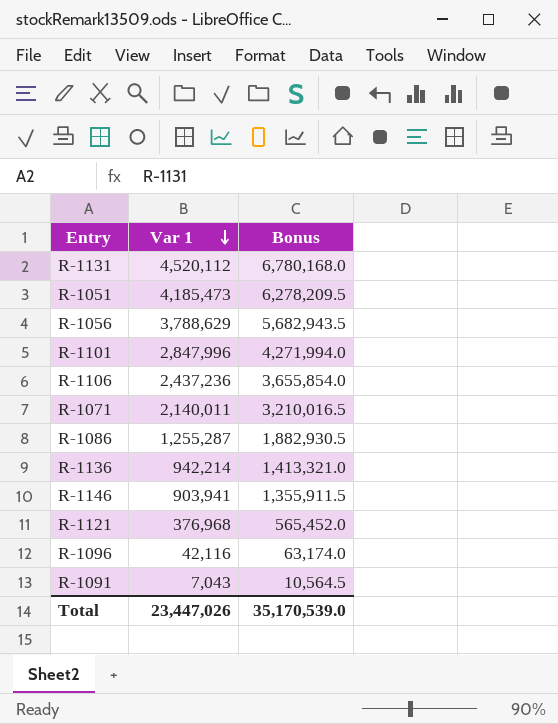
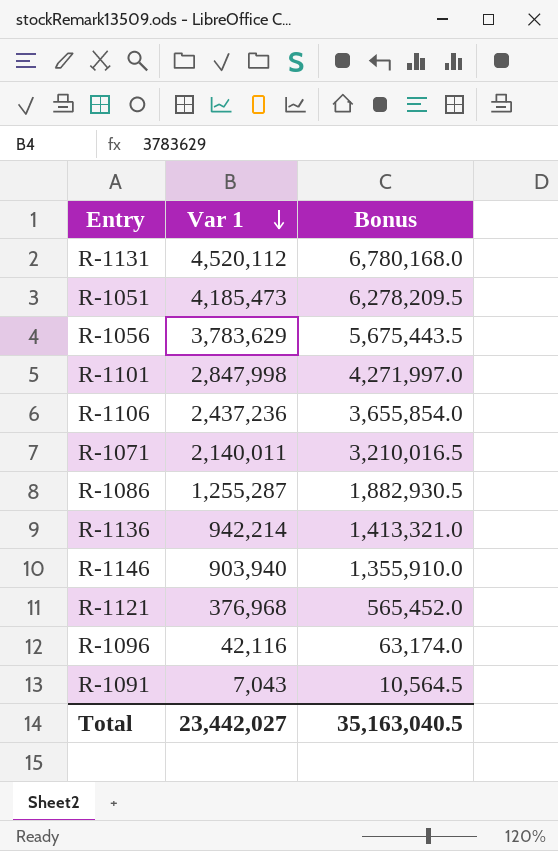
R-1056 | Var 1: 3,788,629 -> 3,783,629
R-1056 | Bonus: 5,682,943.5 -> 5,675,443.5
R-1101 | Var 1: 2,847,996 -> 2,847,998
R-1101 | Bonus: 4,271,994.0 -> 4,271,997.0
R-1146 | Var 1: 903,941 -> 903,940
R-1146 | Bonus: 1,355,911.5 -> 1,355,910.0
Total | Var 1: 23,447,026 -> 23,442,027
Total | Bonus: 35,170,539.0 -> 35,163,040.5

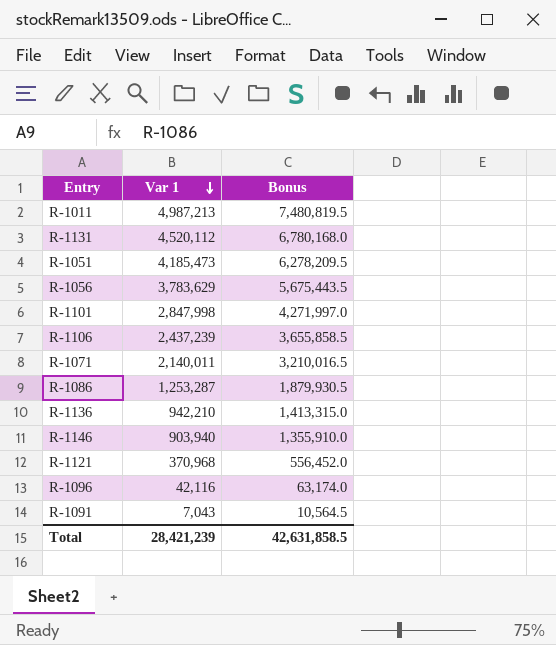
row R-1011: none -> 4,987,213 | 7,480,819.5
R-1106 | Var 1: 2,437,236 -> 2,437,239
R-1106 | Bonus: 3,655,854.0 -> 3,655,858.5
R-1086 | Var 1: 1,255,287 -> 1,253,287
R-1086 | Bonus: 1,882,930.5 -> 1,879,930.5
R-1136 | Var 1: 942,214 -> 942,210
R-1136 | Bonus: 1,413,321.0 -> 1,413,315.0
R-1121 | Var 1: 376,968 -> 370,968
R-1121 | Bonus: 565,452.0 -> 556,452.0
Total | Var 1: 23,442,027 -> 28,421,239
Total | Bonus: 35,163,040.5 -> 42,631,858.5

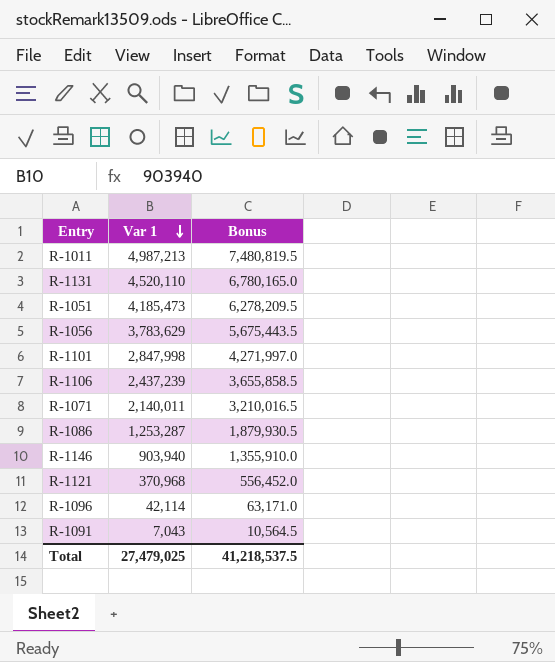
row R-1136: 942,210 | 1,413,315.0 -> none
R-1131 | Var 1: 4,520,112 -> 4,520,110
R-1131 | Bonus: 6,780,168.0 -> 6,780,165.0
R-1096 | Var 1: 42,116 -> 42,114
R-1096 | Bonus: 63,174.0 -> 63,171.0
Total | Var 1: 28,421,239 -> 27,479,025
Total | Bonus: 42,631,858.5 -> 41,218,537.5

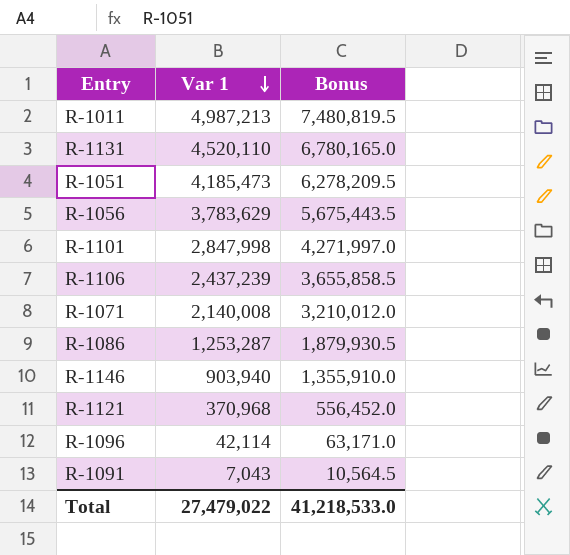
R-1071 | Var 1: 2,140,011 -> 2,140,008
R-1071 | Bonus: 3,210,016.5 -> 3,210,012.0
Total | Var 1: 27,479,025 -> 27,479,022
Total | Bonus: 41,218,537.5 -> 41,218,533.0

